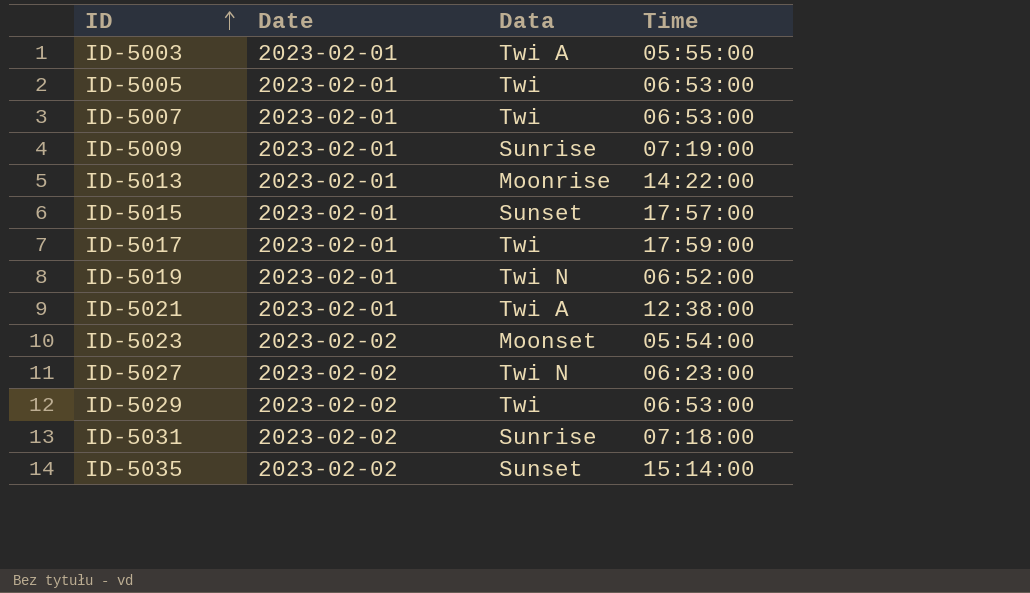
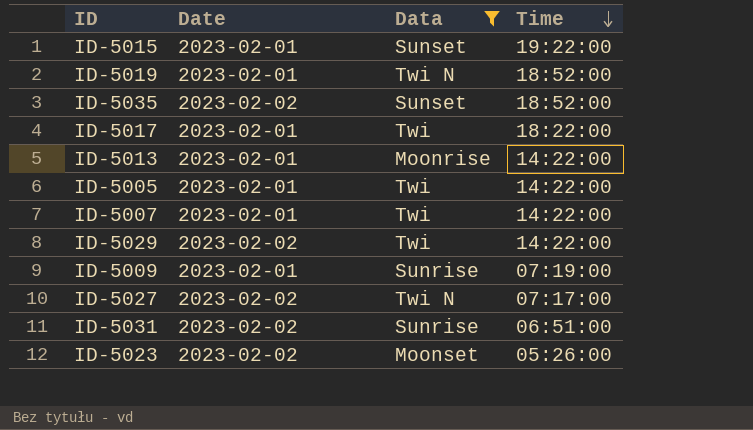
filter: none -> Data != Twi A
row order: ID ascending -> Time descending
ID-5015 | Time: 17:57:00 -> 19:22:00
ID-5019 | Time: 06:52:00 -> 18:52:00
ID-5035 | Time: 15:14:00 -> 18:52:00
ID-5017 | Time: 17:59:00 -> 18:22:00
ID-5005 | Time: 06:53:00 -> 14:22:00
ID-5007 | Time: 06:53:00 -> 14:22:00
ID-5029 | Time: 06:53:00 -> 14:22:00
ID-5027 | Time: 06:23:00 -> 07:17:00
ID-5031 | Time: 07:18:00 -> 06:51:00
ID-5023 | Time: 05:54:00 -> 05:26:00

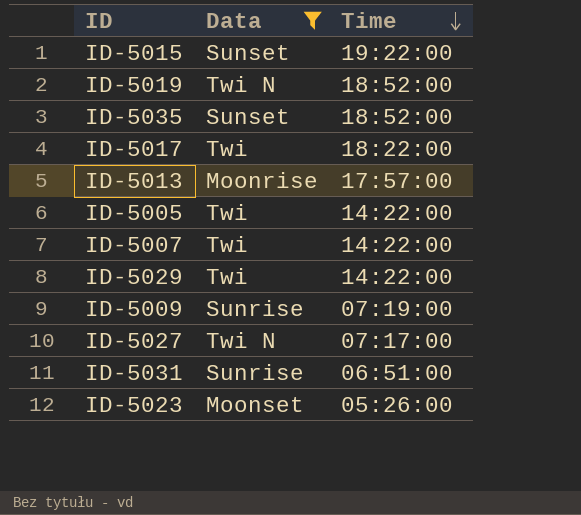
column Date | position: 2 -> none
ID-5013 | Time: 14:22:00 -> 17:57:00

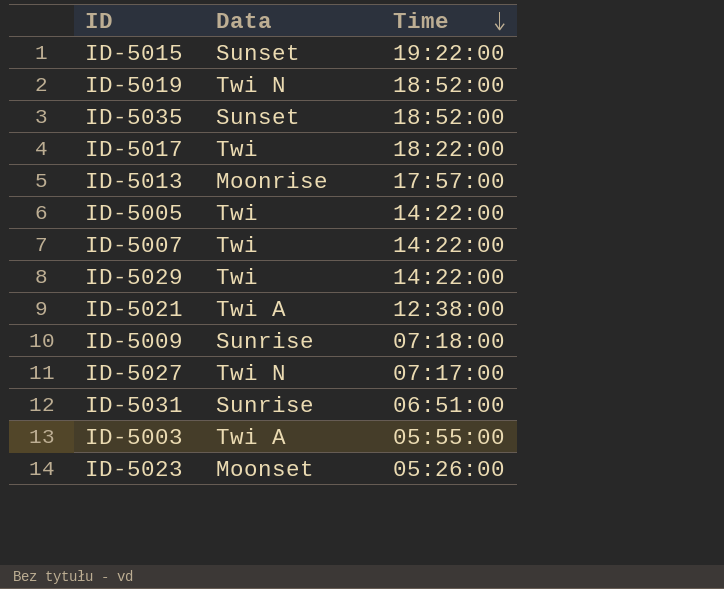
filter: Data != Twi A -> none
ID-5009 | Time: 07:19:00 -> 07:18:00

